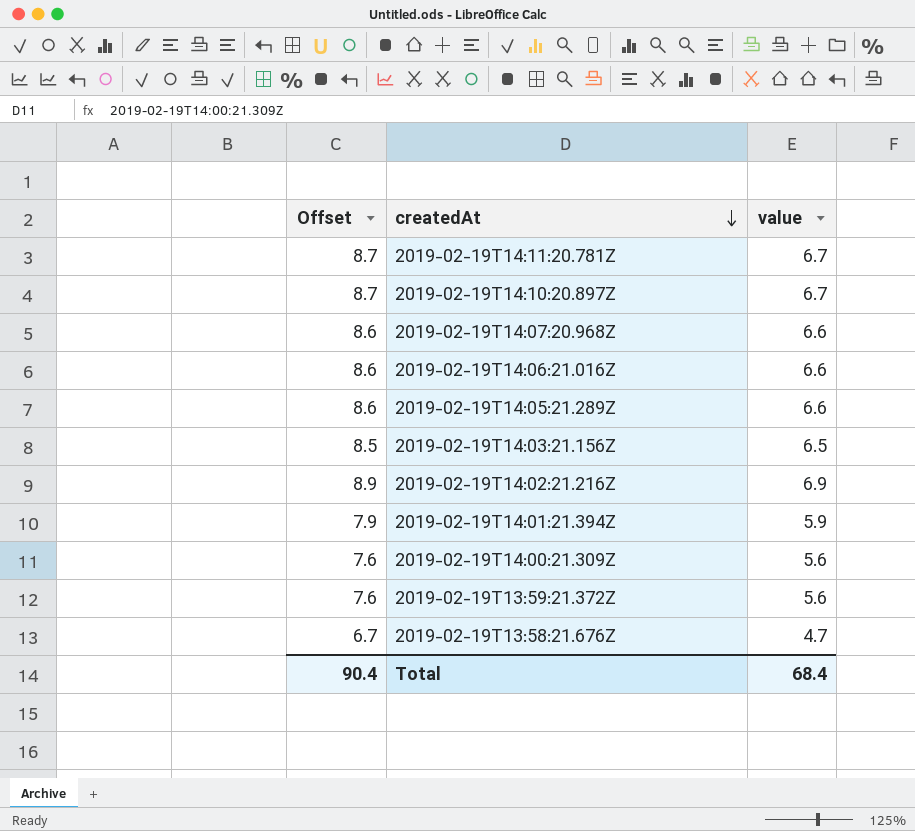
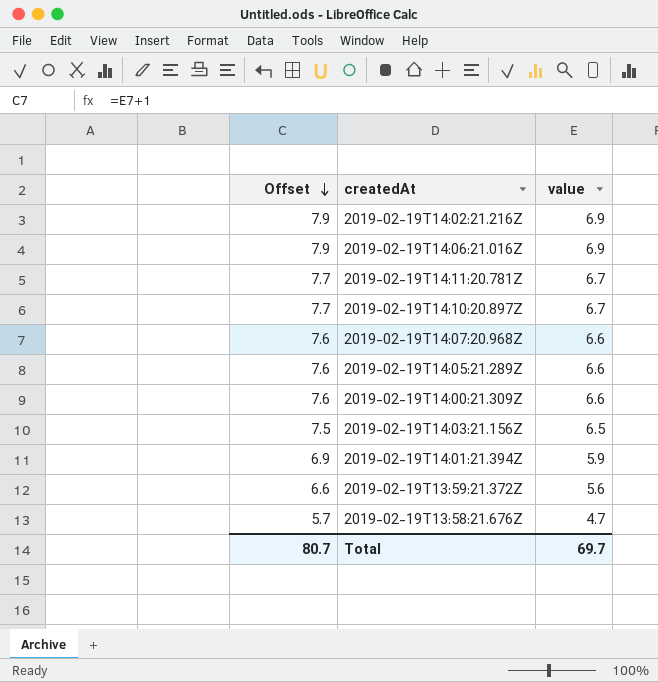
row order: createdAt descending -> Offset descending
column Offset | formula: [value] + 2 -> [value] + 1
2019-02-19T14:06:21.016Z | value: 6.6 -> 6.9
2019-02-19T14:00:21.309Z | value: 5.6 -> 6.6
Total | Offset: 90.4 -> 80.7
Total | value: 68.4 -> 69.7

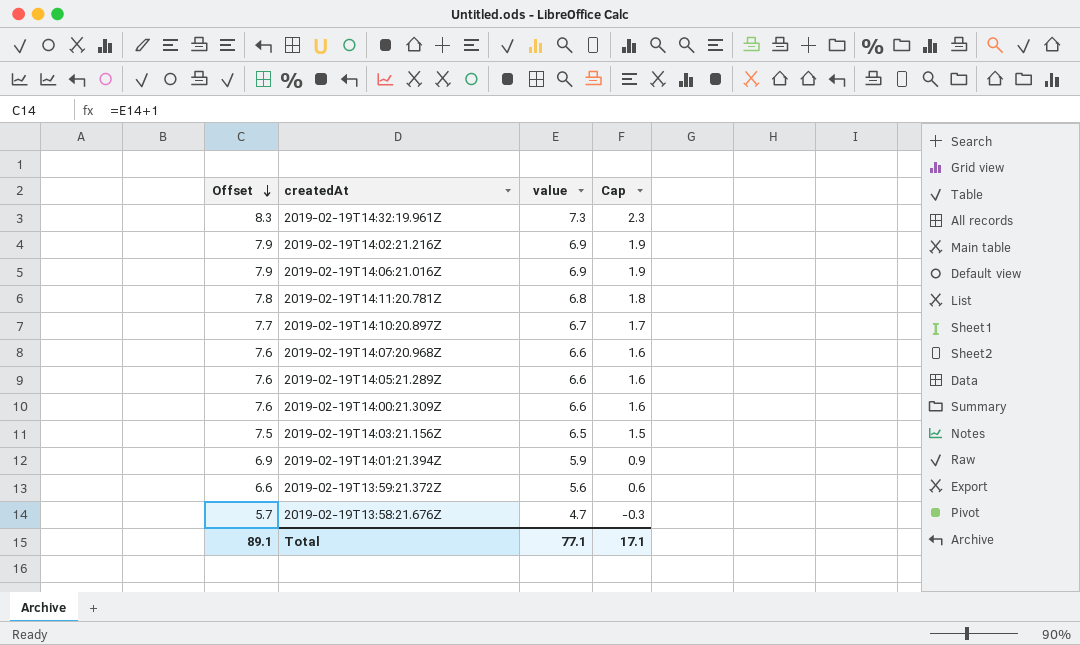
column Cap | formula: none -> [value] - 5
row 2019-02-19T14:32:19.961Z: none -> 8.3 | 7.3 | 2.3
2019-02-19T14:11:20.781Z | Offset: 7.7 -> 7.8
2019-02-19T14:11:20.781Z | value: 6.7 -> 6.8
Total | Offset: 80.7 -> 89.1
Total | value: 69.7 -> 77.1

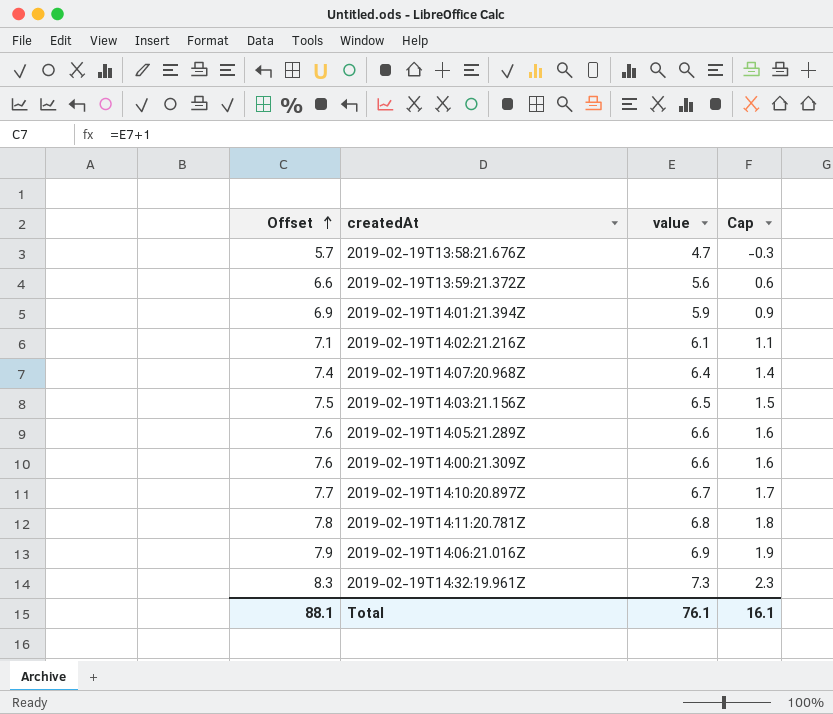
row order: Offset descending -> Offset ascending
2019-02-19T14:02:21.216Z | Offset: 7.9 -> 7.1
2019-02-19T14:02:21.216Z | value: 6.9 -> 6.1
2019-02-19T14:02:21.216Z | Cap: 1.9 -> 1.1
2019-02-19T14:07:20.968Z | Offset: 7.6 -> 7.4
2019-02-19T14:07:20.968Z | value: 6.6 -> 6.4
2019-02-19T14:07:20.968Z | Cap: 1.6 -> 1.4
Total | Offset: 89.1 -> 88.1
Total | value: 77.1 -> 76.1
Total | Cap: 17.1 -> 16.1

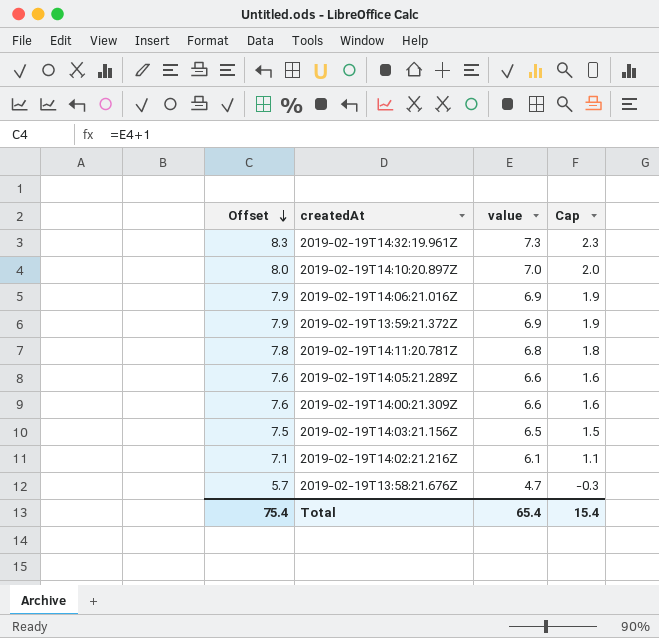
row order: Offset ascending -> Offset descending
row 2019-02-19T14:01:21.394Z: 6.9 | 5.9 | 0.9 -> none
row 2019-02-19T14:07:20.968Z: 7.4 | 6.4 | 1.4 -> none
2019-02-19T14:10:20.897Z | Offset: 7.7 -> 8.0
2019-02-19T14:10:20.897Z | value: 6.7 -> 7.0
2019-02-19T14:10:20.897Z | Cap: 1.7 -> 2.0
2019-02-19T13:59:21.372Z | Offset: 6.6 -> 7.9
2019-02-19T13:59:21.372Z | value: 5.6 -> 6.9
2019-02-19T13:59:21.372Z | Cap: 0.6 -> 1.9
Total | Offset: 88.1 -> 75.4
Total | value: 76.1 -> 65.4
Total | Cap: 16.1 -> 15.4

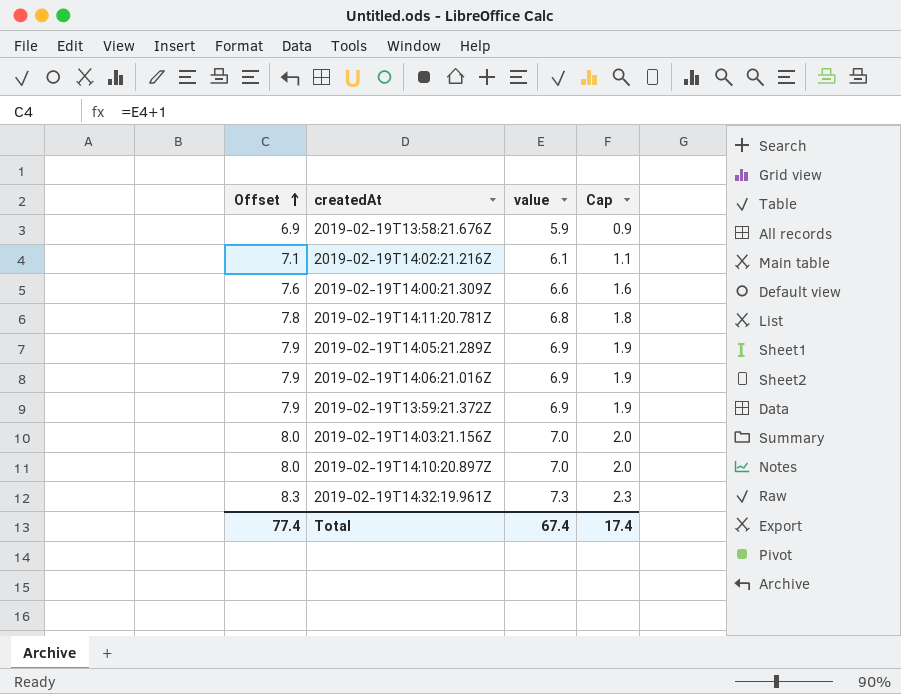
row order: Offset descending -> Offset ascending
2019-02-19T13:58:21.676Z | Offset: 5.7 -> 6.9
2019-02-19T13:58:21.676Z | value: 4.7 -> 5.9
2019-02-19T13:58:21.676Z | Cap: -0.3 -> 0.9
2019-02-19T14:05:21.289Z | Offset: 7.6 -> 7.9
2019-02-19T14:05:21.289Z | value: 6.6 -> 6.9
2019-02-19T14:05:21.289Z | Cap: 1.6 -> 1.9
2019-02-19T14:03:21.156Z | Offset: 7.5 -> 8.0
2019-02-19T14:03:21.156Z | value: 6.5 -> 7.0
2019-02-19T14:03:21.156Z | Cap: 1.5 -> 2.0
Total | Offset: 75.4 -> 77.4
Total | value: 65.4 -> 67.4
Total | Cap: 15.4 -> 17.4

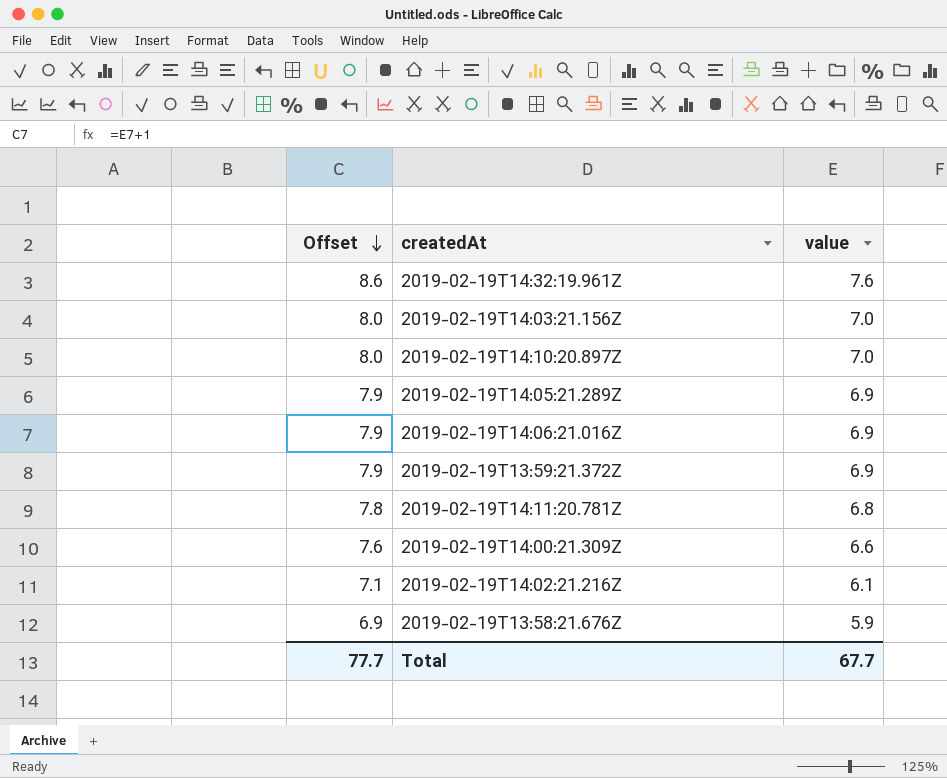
row order: Offset ascending -> Offset descending
column Cap | formula: [value] - 5 -> none
2019-02-19T14:32:19.961Z | Offset: 8.3 -> 8.6
2019-02-19T14:32:19.961Z | value: 7.3 -> 7.6
Total | Offset: 77.4 -> 77.7
Total | value: 67.4 -> 67.7

